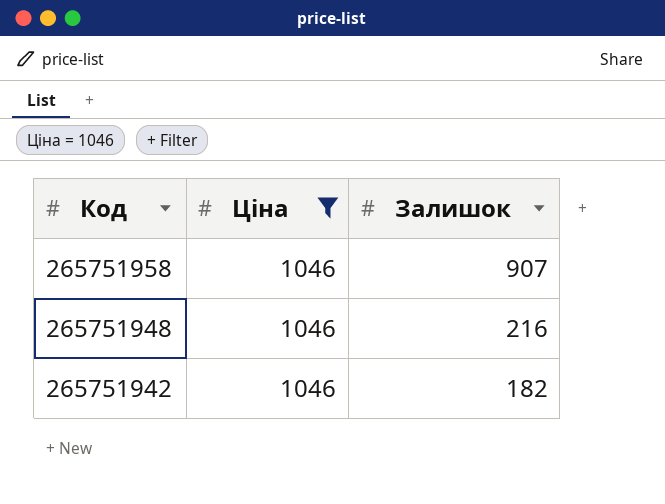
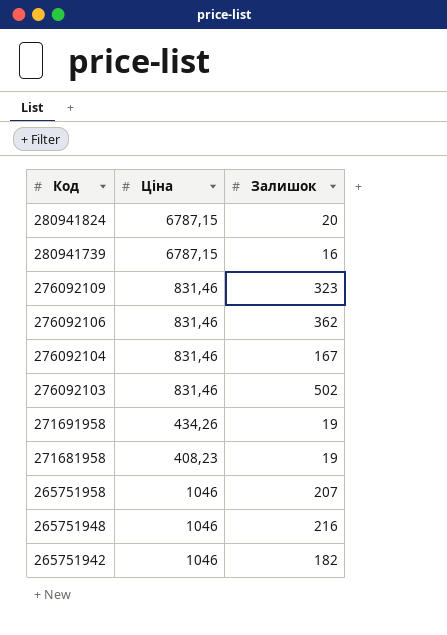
filter: Ціна = 1046 -> none
265751958 | Залишок: 907 -> 207

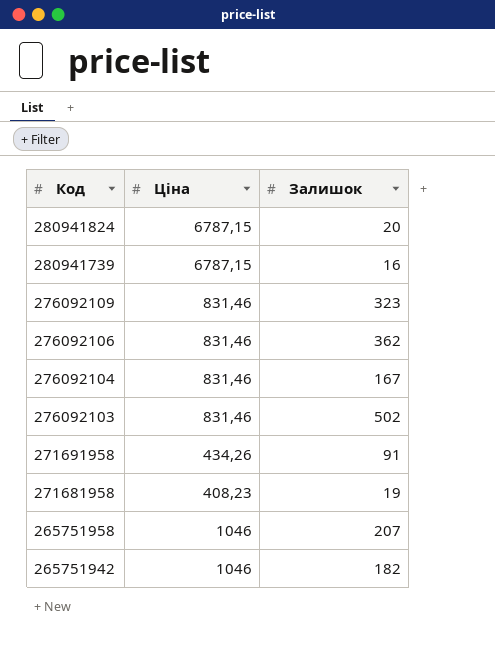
row 265751948: 1046 | 216 -> none
271691958 | Залишок: 19 -> 91

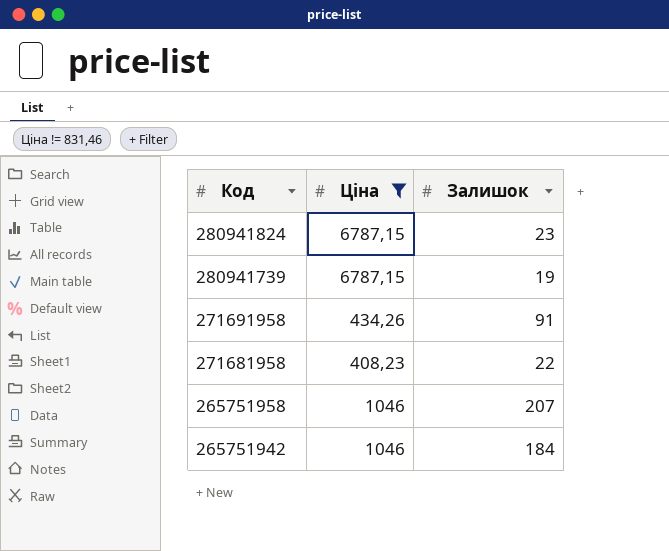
filter: none -> Ціна != 831,46
280941824 | Залишок: 20 -> 23
280941739 | Залишок: 16 -> 19
271681958 | Залишок: 19 -> 22
265751942 | Залишок: 182 -> 184

